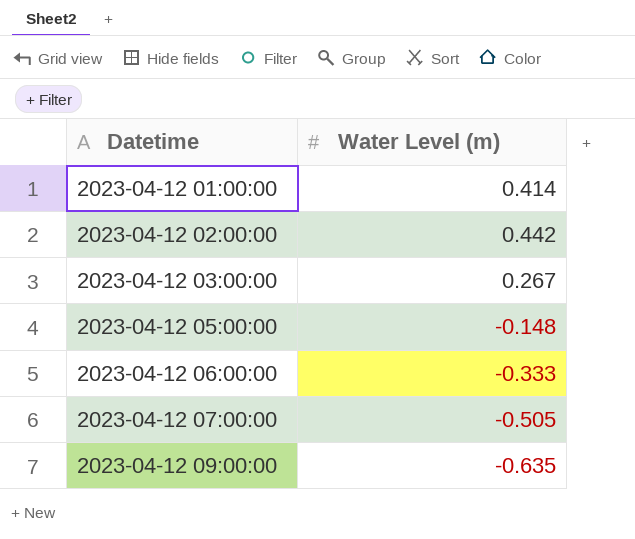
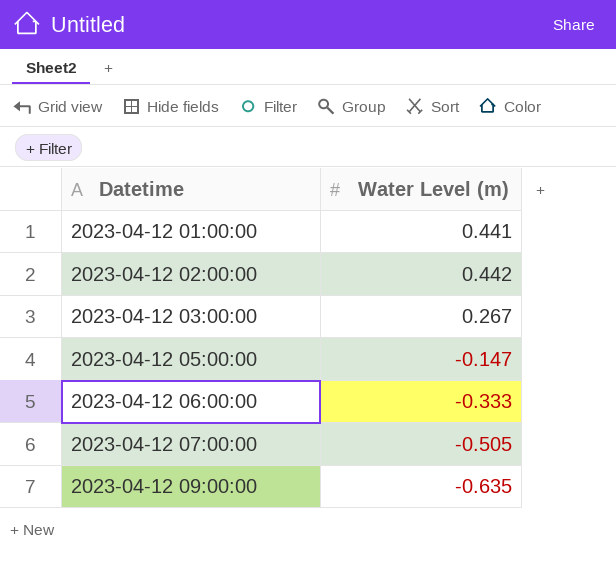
2023-04-12 01:00:00 | Water Level (m): 0.414 -> 0.441
2023-04-12 05:00:00 | Water Level (m): -0.148 -> -0.147

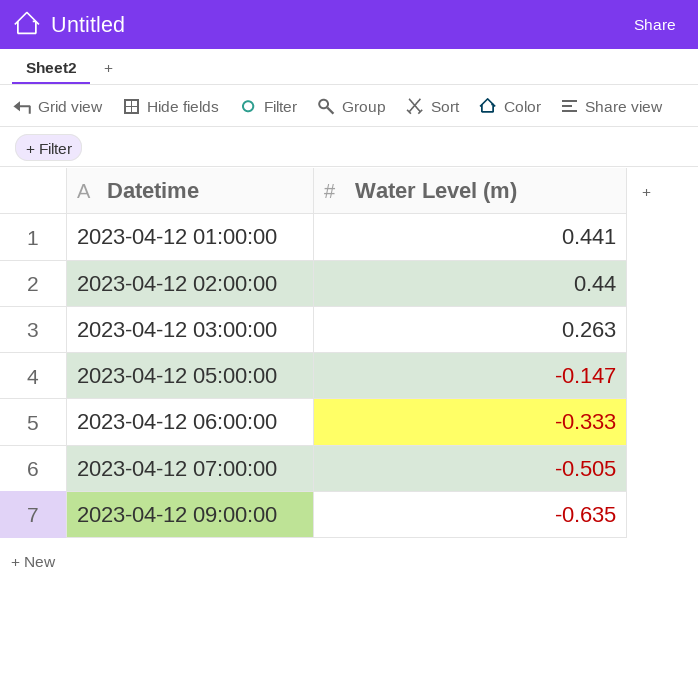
2023-04-12 02:00:00 | Water Level (m): 0.442 -> 0.44
2023-04-12 03:00:00 | Water Level (m): 0.267 -> 0.263

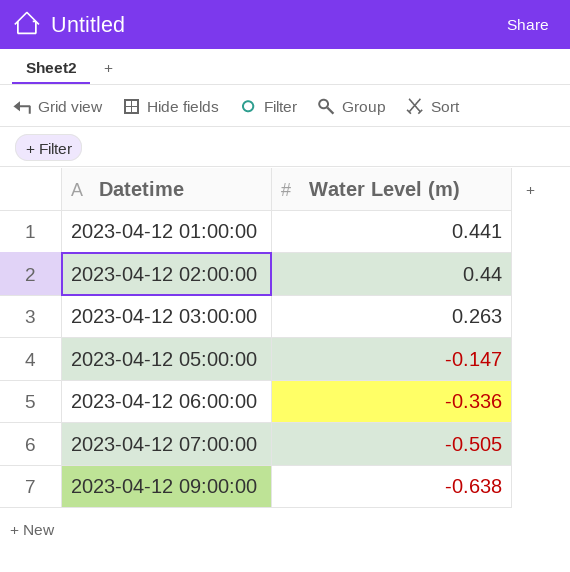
2023-04-12 06:00:00 | Water Level (m): -0.333 -> -0.336
2023-04-12 09:00:00 | Water Level (m): -0.635 -> -0.638

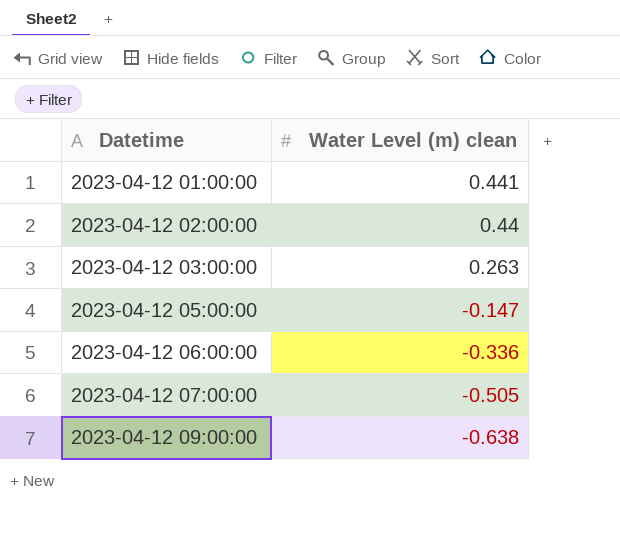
column name: Water Level (m) -> Water Level (m) clean

